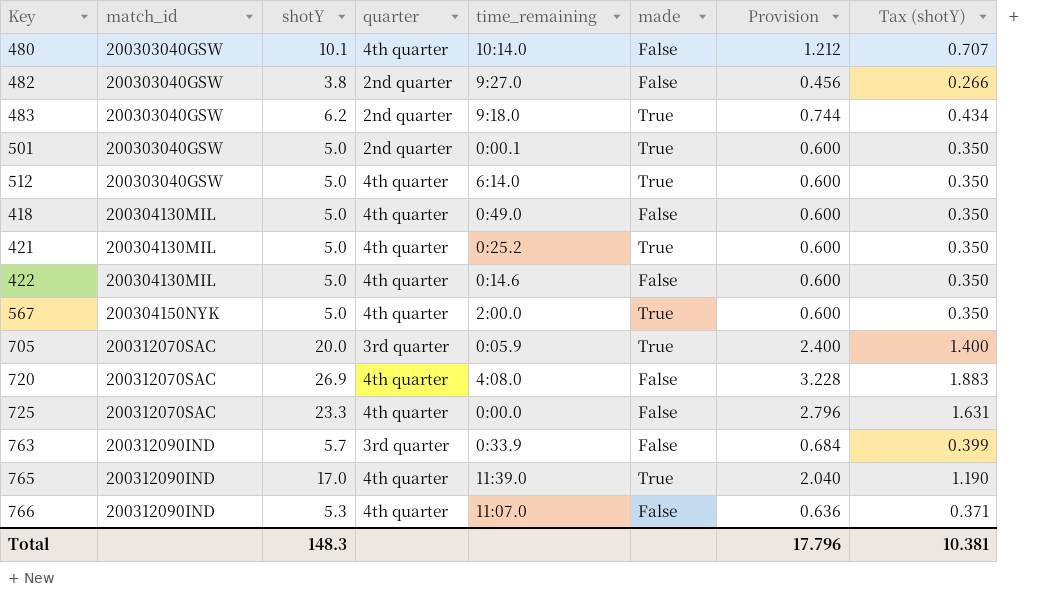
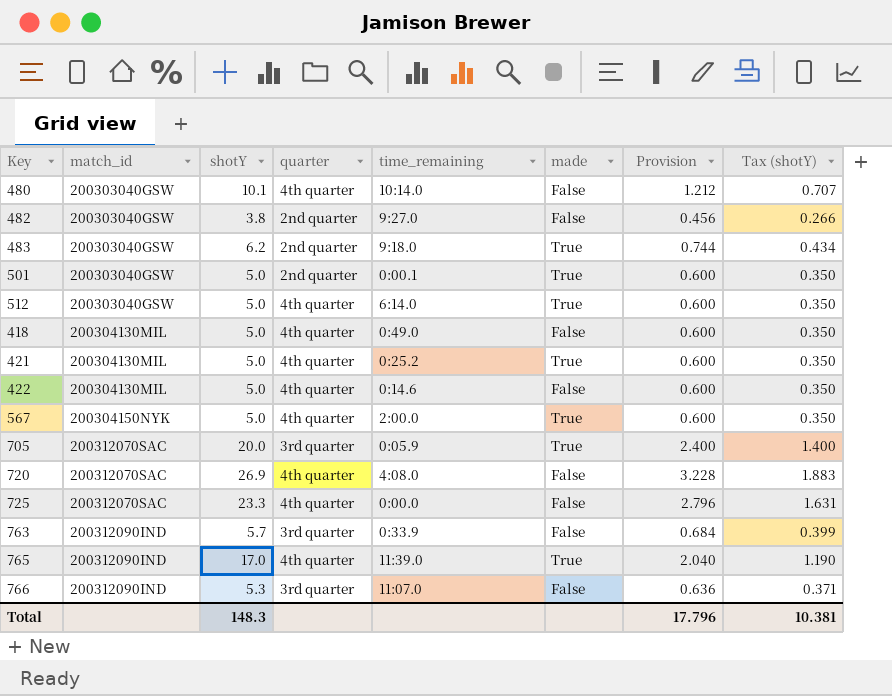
766 | quarter: 4th quarter -> 3rd quarter

